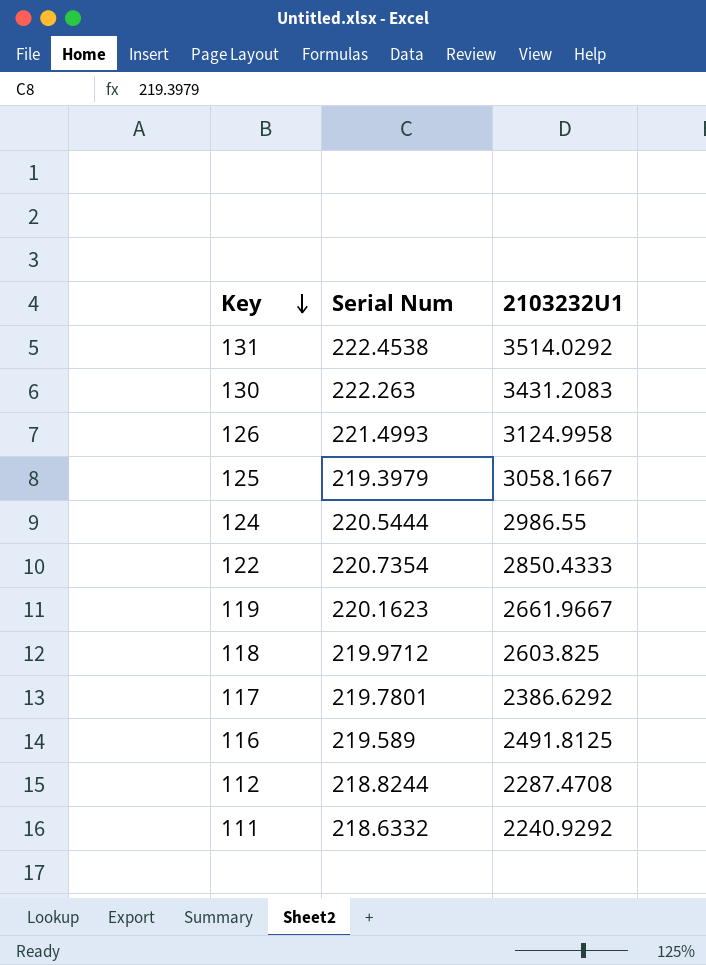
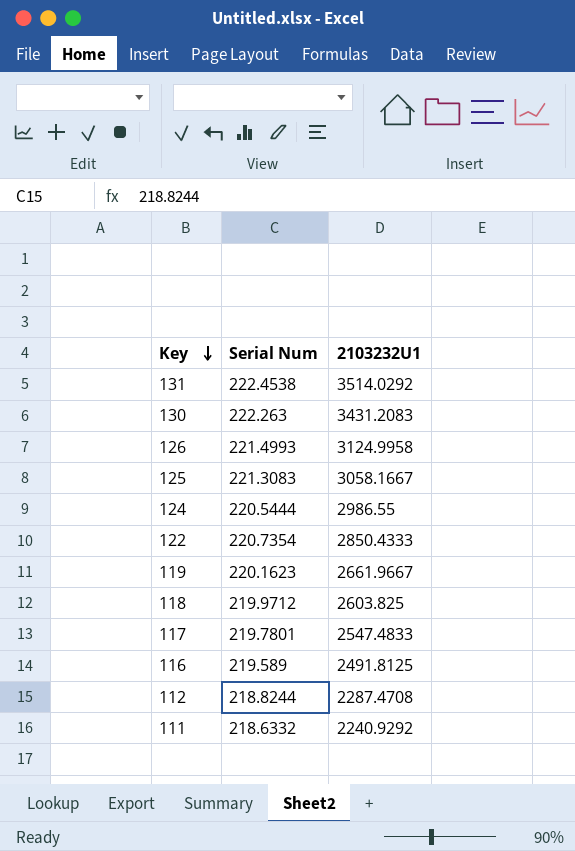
125 | Serial Num: 219.3979 -> 221.3083
117 | 2103232U1: 2386.6292 -> 2547.4833

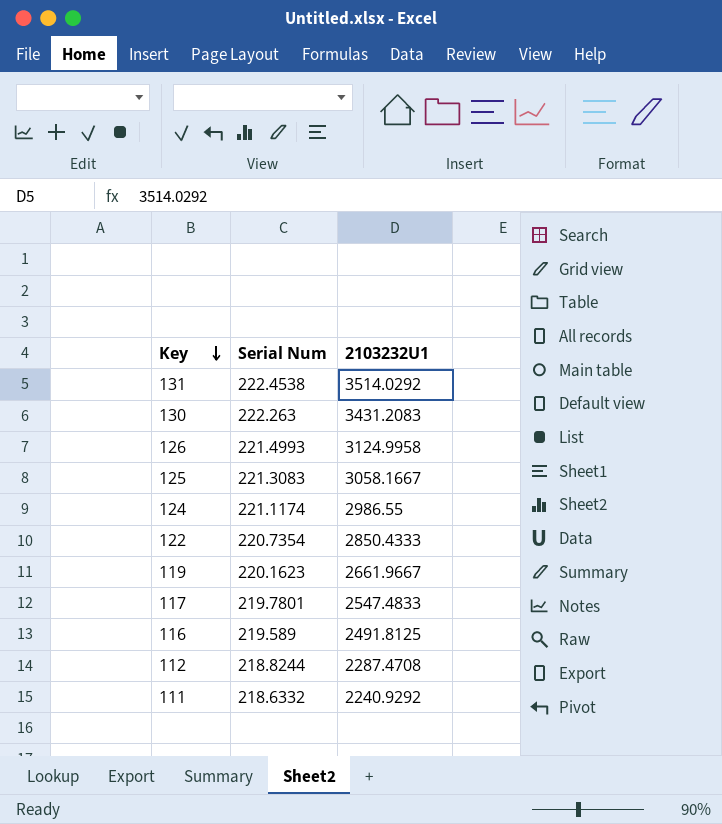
row 118: 219.9712 | 2603.825 -> none
124 | Serial Num: 220.5444 -> 221.1174

